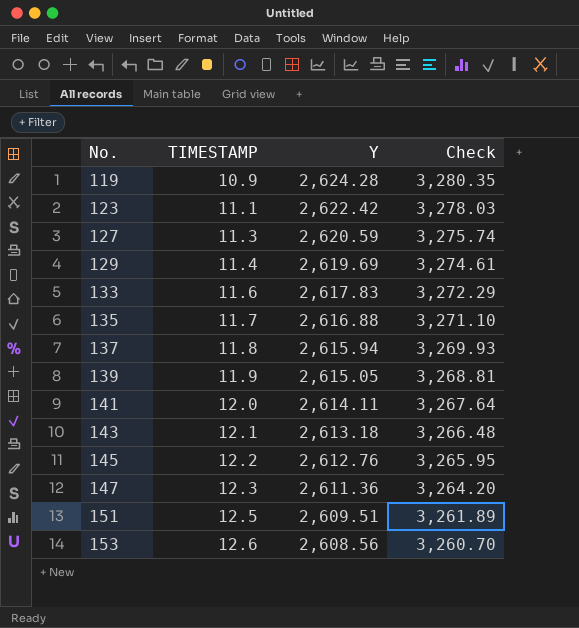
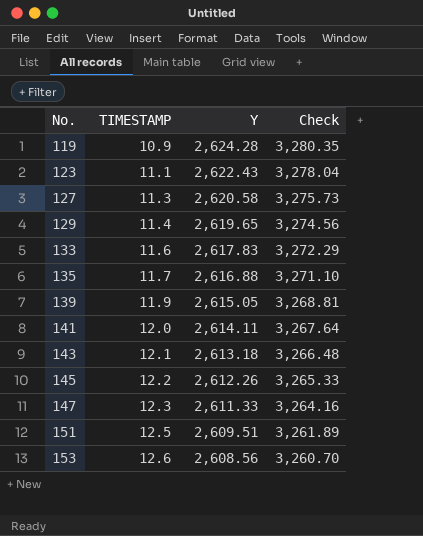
row 137: 11.8 | 2,615.94 | 3,269.93 -> none
123 | Y: 2,622.42 -> 2,622.43
123 | Check: 3,278.03 -> 3,278.04
127 | Y: 2,620.59 -> 2,620.58
127 | Check: 3,275.74 -> 3,275.73
129 | Y: 2,619.69 -> 2,619.65
129 | Check: 3,274.61 -> 3,274.56
145 | Y: 2,612.76 -> 2,612.26
145 | Check: 3,265.95 -> 3,265.33
147 | Y: 2,611.36 -> 2,611.33
147 | Check: 3,264.20 -> 3,264.16

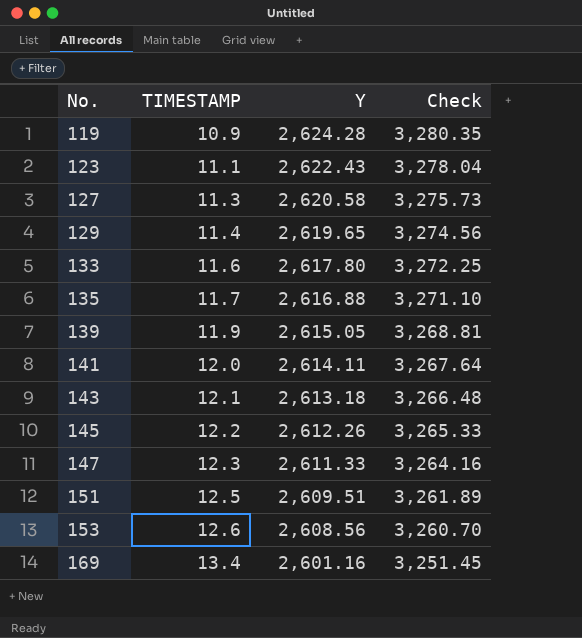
133 | Y: 2,617.83 -> 2,617.80
133 | Check: 3,272.29 -> 3,272.25
row 169: none -> 13.4 | 2,601.16 | 3,251.45

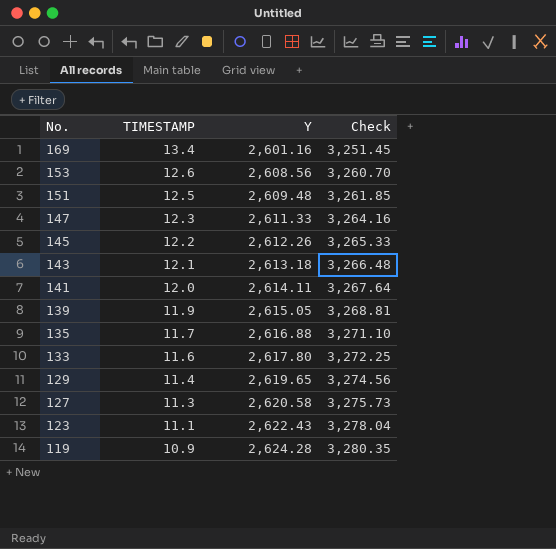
row order: No. ascending -> No. descending
151 | Y: 2,609.51 -> 2,609.48
151 | Check: 3,261.89 -> 3,261.85

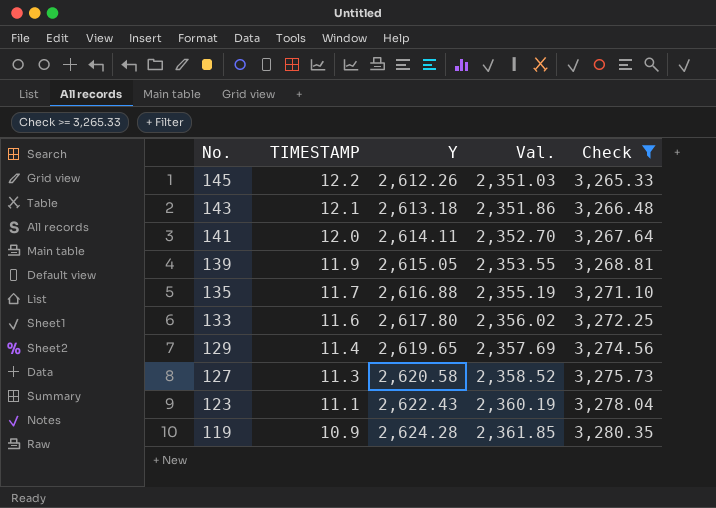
filter: none -> Check >= 3,265.33
column Val. | formula: none -> [Y] * 0.9

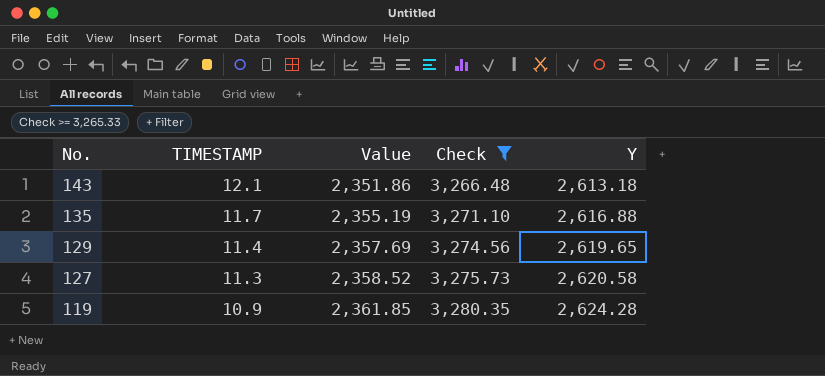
column name: Val. -> Value
column Y | position: 3 -> 5
row 145: 12.2 | 2,612.26 | 2,351.03 | 3,265.33 -> none
row 141: 12.0 | 2,614.11 | 2,352.70 | 3,267.64 -> none
row 139: 11.9 | 2,615.05 | 2,353.55 | 3,268.81 -> none
row 133: 11.6 | 2,617.80 | 2,356.02 | 3,272.25 -> none
row 123: 11.1 | 2,622.43 | 2,360.19 | 3,278.04 -> none

